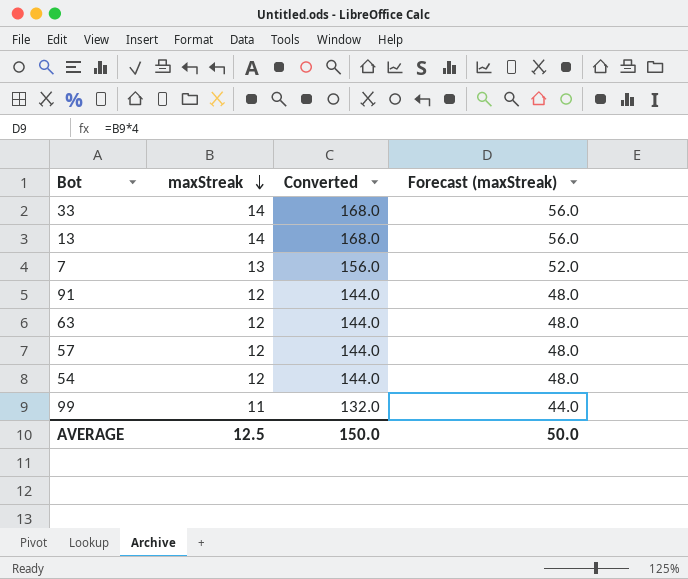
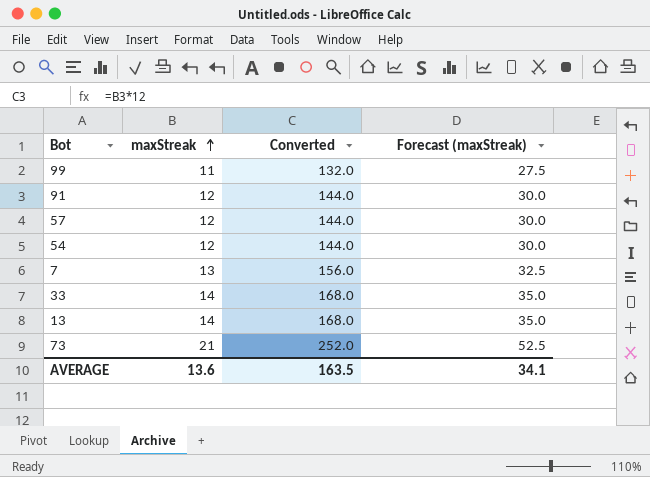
row order: maxStreak descending -> maxStreak ascending
column Forecast (maxStreak) | formula: [maxStreak] * 4 -> [maxStreak] * 2.5
row 63: 12 | 144.0 | 48.0 -> none
row 73: none -> 21 | 252.0 | 52.5
AVERAGE | maxStreak: 12.5 -> 13.6
AVERAGE | Converted: 150.0 -> 163.5
AVERAGE | Forecast (maxStreak): 50.0 -> 34.1

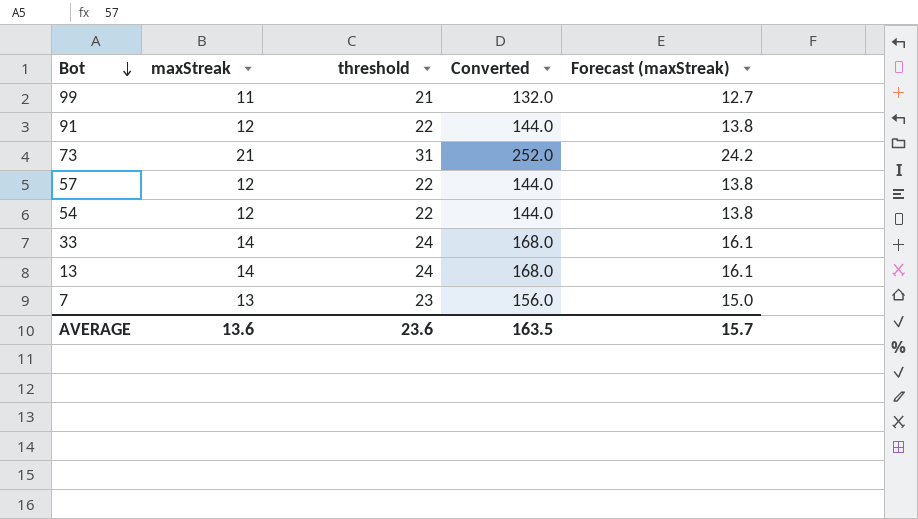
row order: maxStreak ascending -> Bot descending
column threshold | formula: none -> [maxStreak] + 10
column Forecast (maxStreak) | formula: [maxStreak] * 2.5 -> [maxStreak] * 1.15
AVERAGE | Forecast (maxStreak): 34.1 -> 15.7

